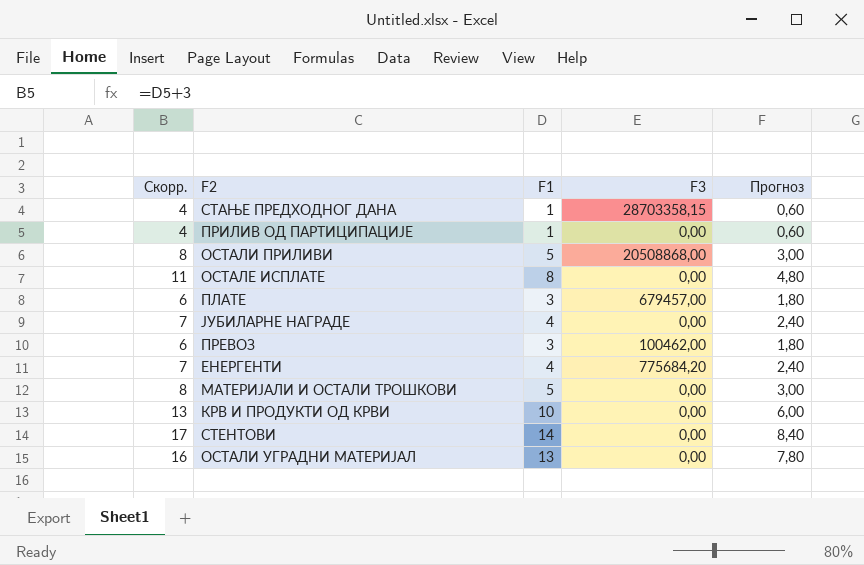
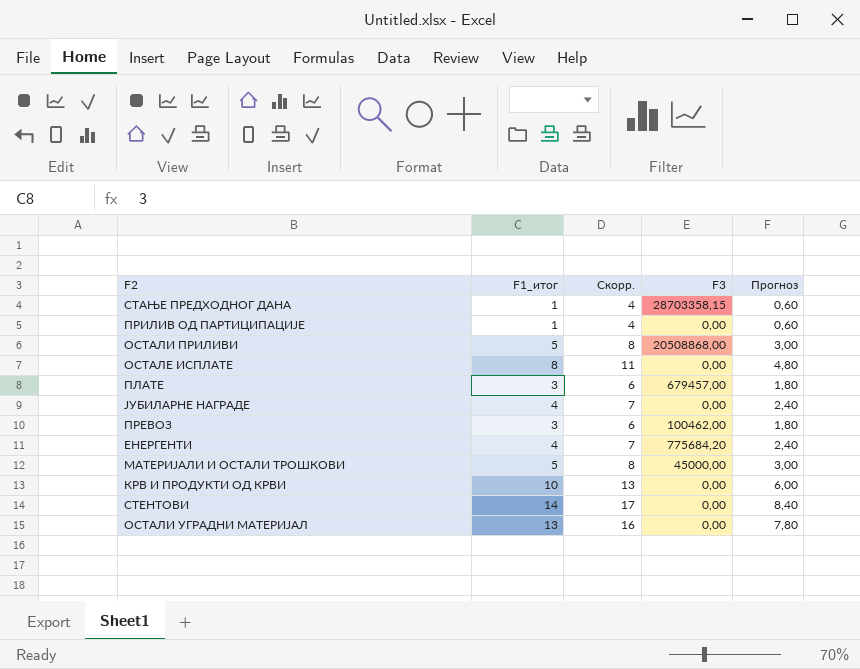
column name: F1 -> F1_итог
column Скорр. | position: 1 -> 3
МАТЕРИЈАЛИ И ОСТАЛИ ТРОШКОВИ | F3: 0,00 -> 45000,00

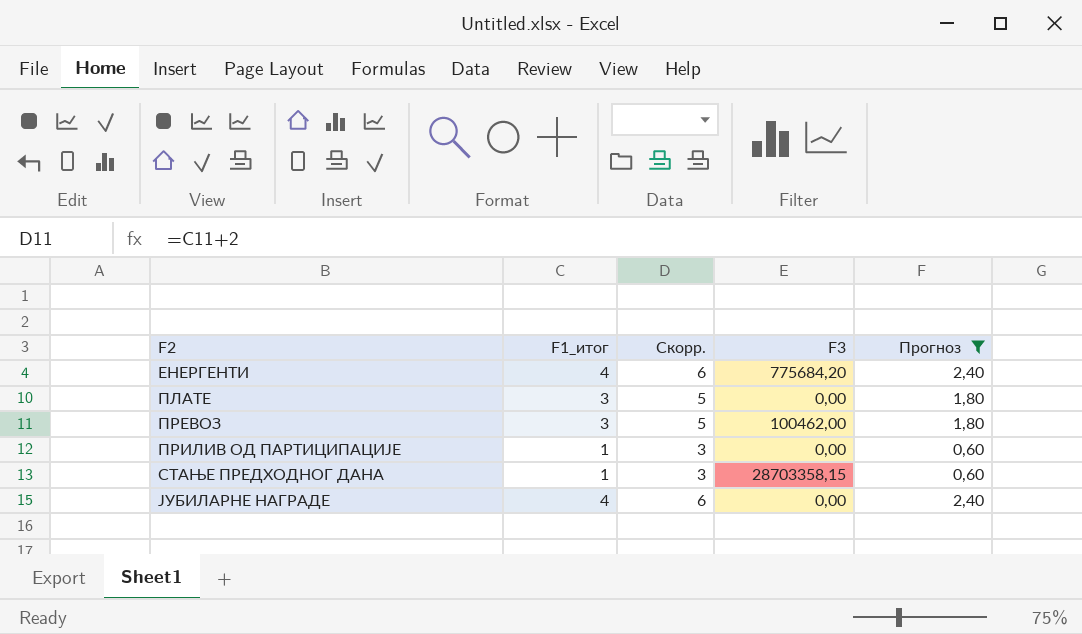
filter: none -> Прогноз <= 2,40
row order: none -> F2 ascending
column Скорр. | formula: [F1_итог] + 3 -> [F1_итог] + 2
ПЛАТЕ | F3: 679457,00 -> 0,00

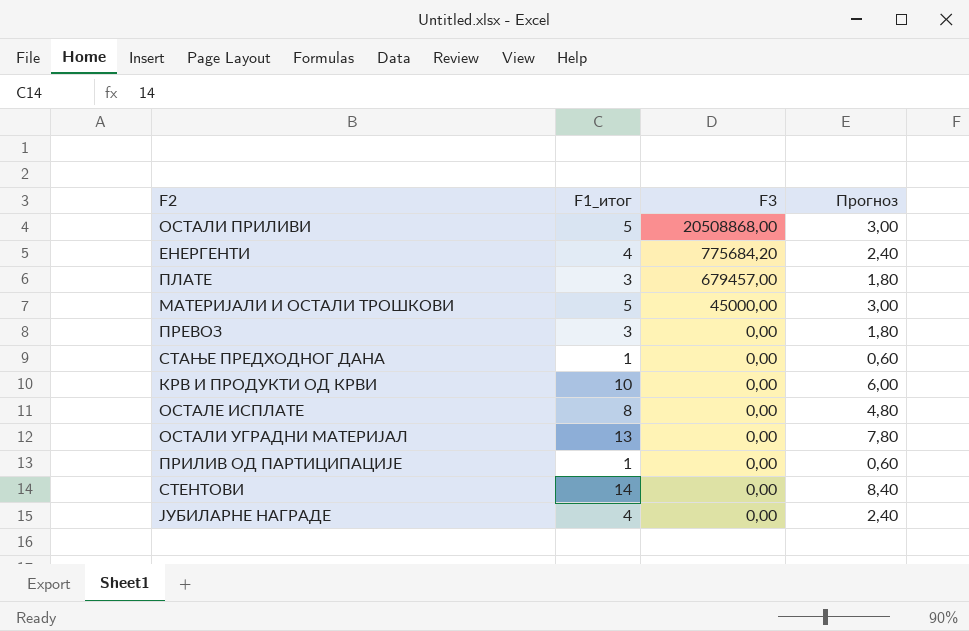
filter: Прогноз <= 2,40 -> none
row order: F2 ascending -> F3 descending
column Скорр. | formula: [F1_итог] + 2 -> none
ПЛАТЕ | F3: 0,00 -> 679457,00
ПРЕВОЗ | F3: 100462,00 -> 0,00
СТАЊЕ ПРЕДХОДНОГ ДАНА | F3: 28703358,15 -> 0,00

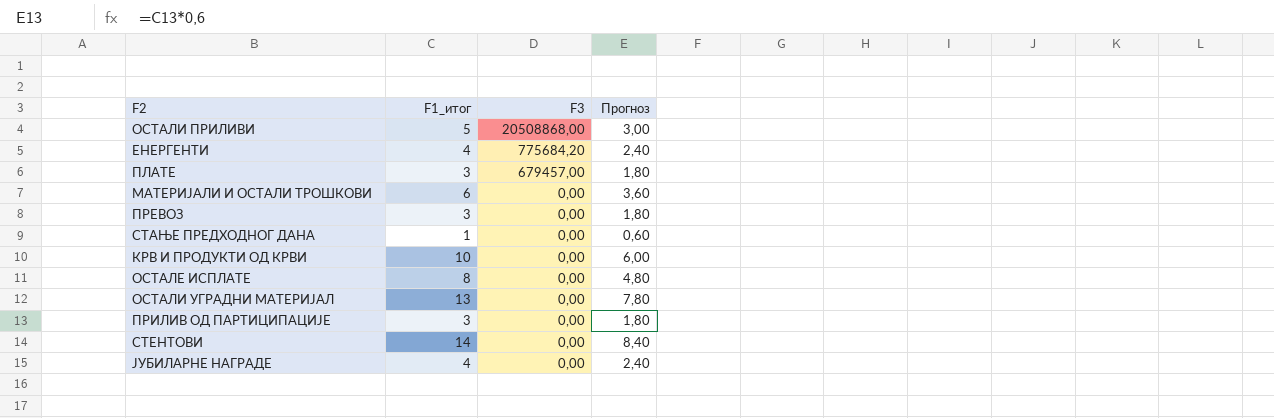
МАТЕРИЈАЛИ И ОСТАЛИ ТРОШКОВИ | F1_итог: 5 -> 6
МАТЕРИЈАЛИ И ОСТАЛИ ТРОШКОВИ | F3: 45000,00 -> 0,00
МАТЕРИЈАЛИ И ОСТАЛИ ТРОШКОВИ | Прогноз: 3,00 -> 3,60
ПРИЛИВ ОД ПАРТИЦИПАЦИЈЕ | F1_итог: 1 -> 3
ПРИЛИВ ОД ПАРТИЦИПАЦИЈЕ | Прогноз: 0,60 -> 1,80

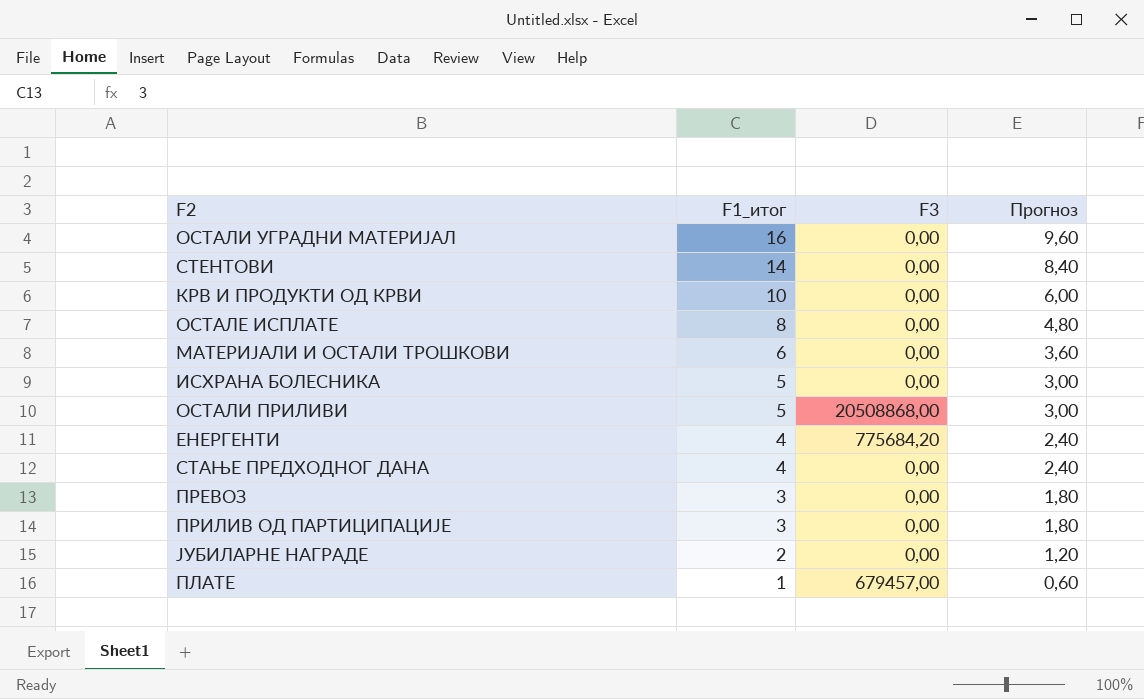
row order: F3 descending -> F1_итог descending
ОСТАЛИ УГРАДНИ МАТЕРИЈАЛ | F1_итог: 13 -> 16
ОСТАЛИ УГРАДНИ МАТЕРИЈАЛ | Прогноз: 7,80 -> 9,60
row ИСХРАНА БОЛЕСНИКА: none -> 5 | 0,00 | 3,00
СТАЊЕ ПРЕДХОДНОГ ДАНА | F1_итог: 1 -> 4
СТАЊЕ ПРЕДХОДНОГ ДАНА | Прогноз: 0,60 -> 2,40
ЈУБИЛАРНЕ НАГРАДЕ | F1_итог: 4 -> 2
ЈУБИЛАРНЕ НАГРАДЕ | Прогноз: 2,40 -> 1,20
ПЛАТЕ | F1_итог: 3 -> 1
ПЛАТЕ | Прогноз: 1,80 -> 0,60

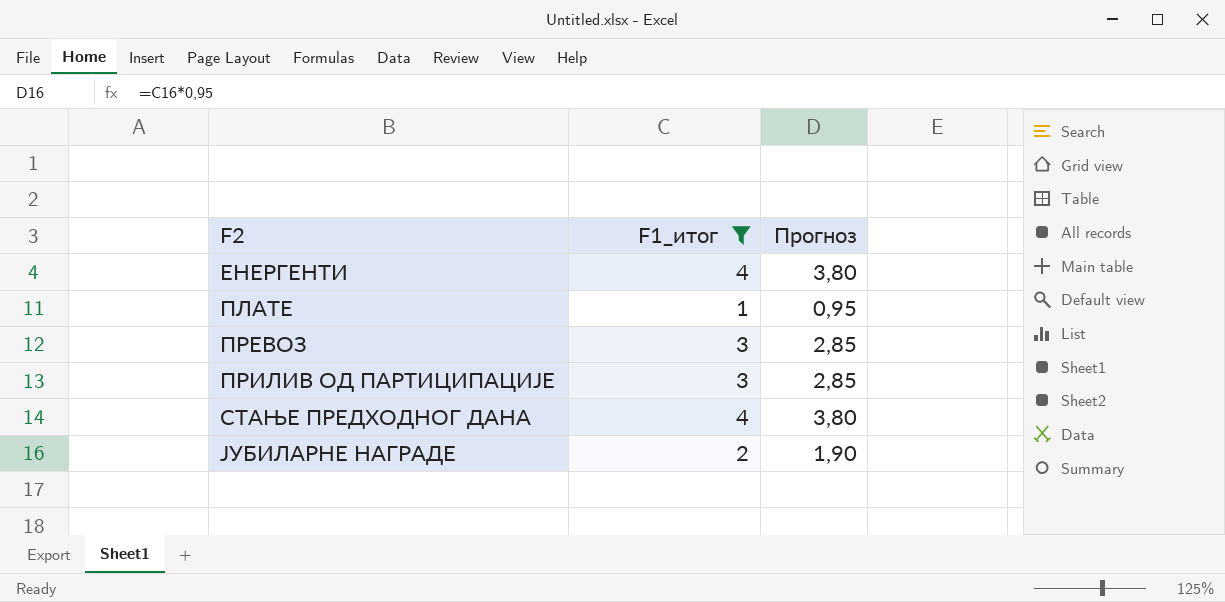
filter: none -> F1_итог <= 4
row order: F1_итог descending -> F2 ascending
column F3 | position: 3 -> none
column Прогноз | formula: [F1_итог] * 0,6 -> [F1_итог] * 0,95

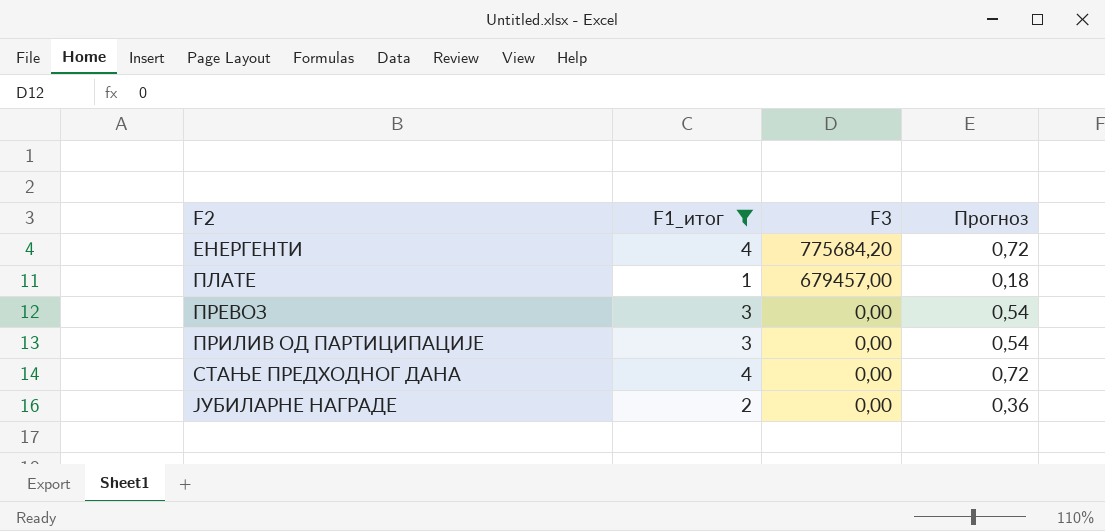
column F3 | position: none -> 3
column Прогноз | formula: [F1_итог] * 0,95 -> [F1_итог] * 0,18

